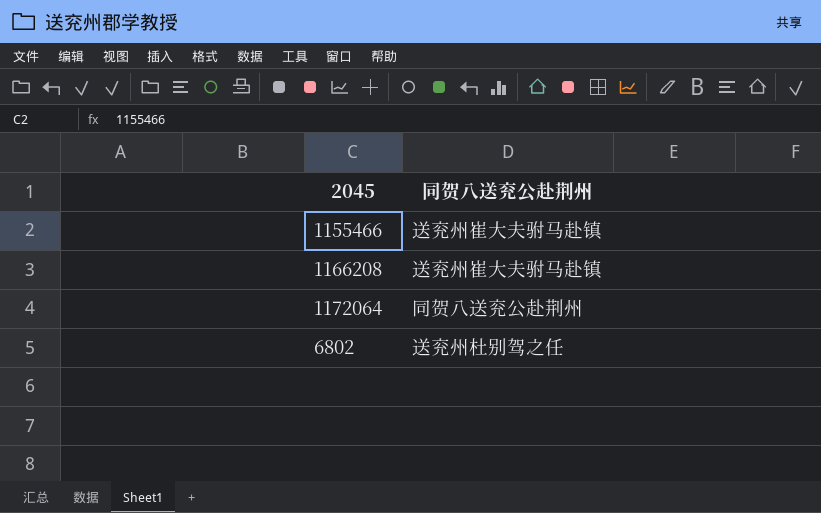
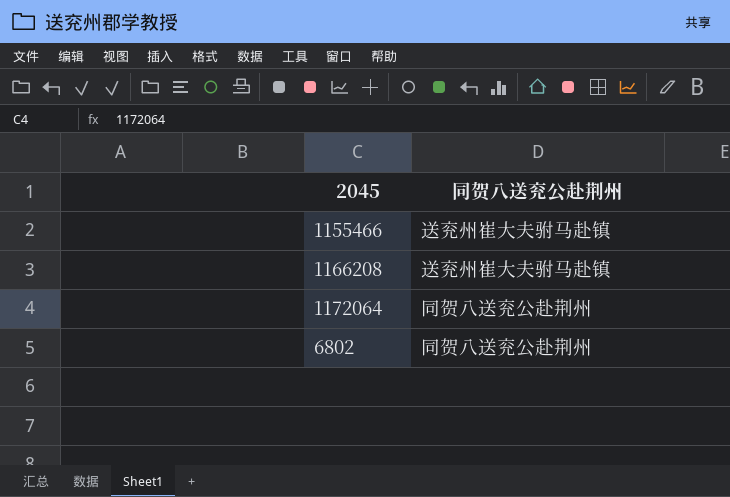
6802 | 同贺八送兖公赴荆州: 送兖州杜别驾之任 -> 同贺八送兖公赴荆州

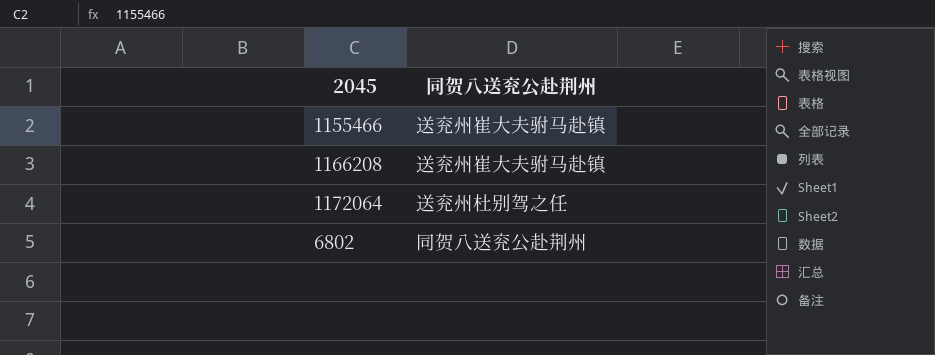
1172064 | 同贺八送兖公赴荆州: 同贺八送兖公赴荆州 -> 送兖州杜别驾之任

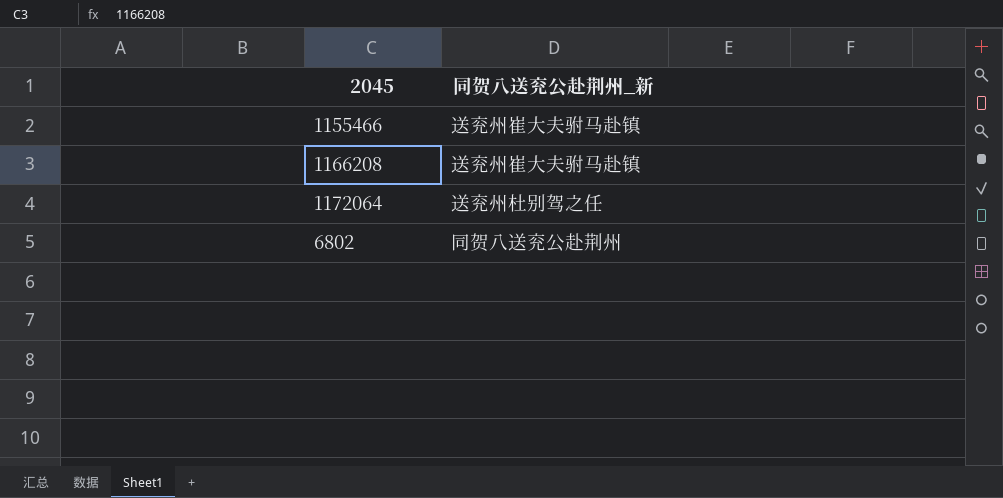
column name: 同贺八送兖公赴荆州 -> 同贺八送兖公赴荆州_新

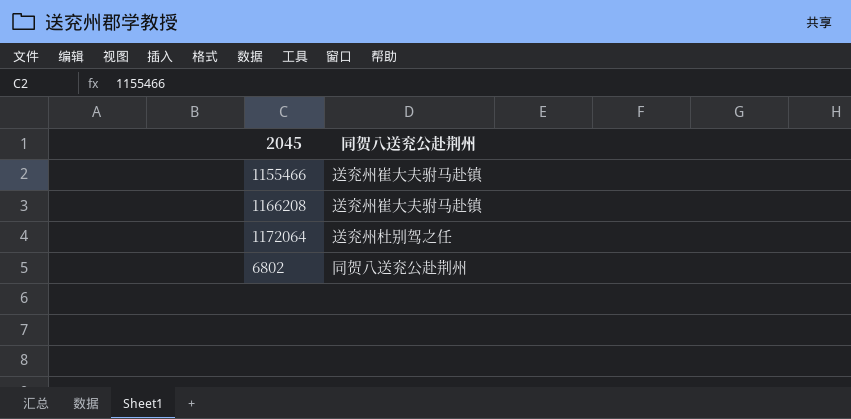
column name: 同贺八送兖公赴荆州_新 -> 同贺八送兖公赴荆州

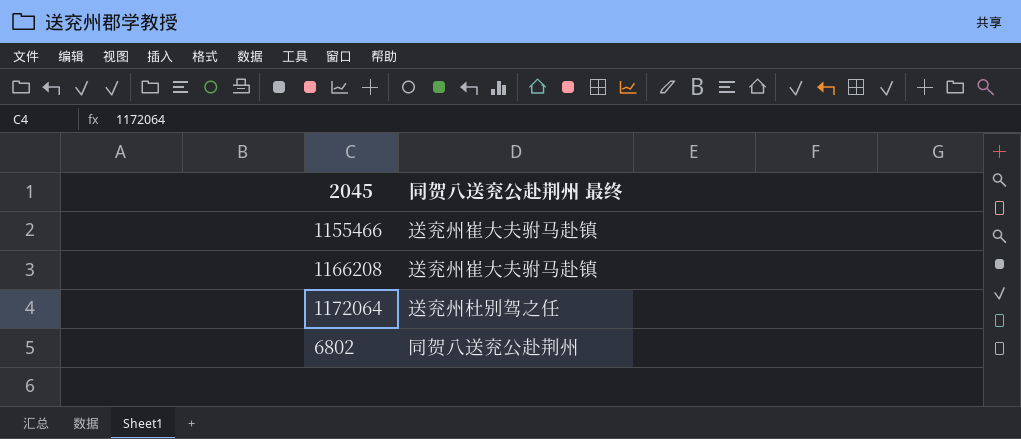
column name: 同贺八送兖公赴荆州 -> 同贺八送兖公赴荆州 最终

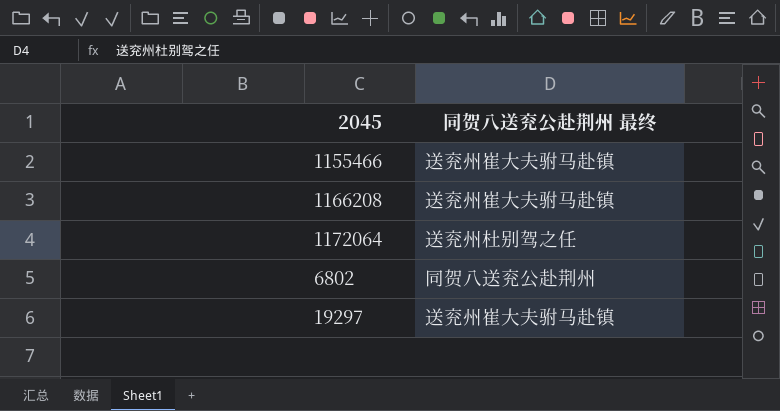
row 19297: none -> 送兖州崔大夫驸马赴镇

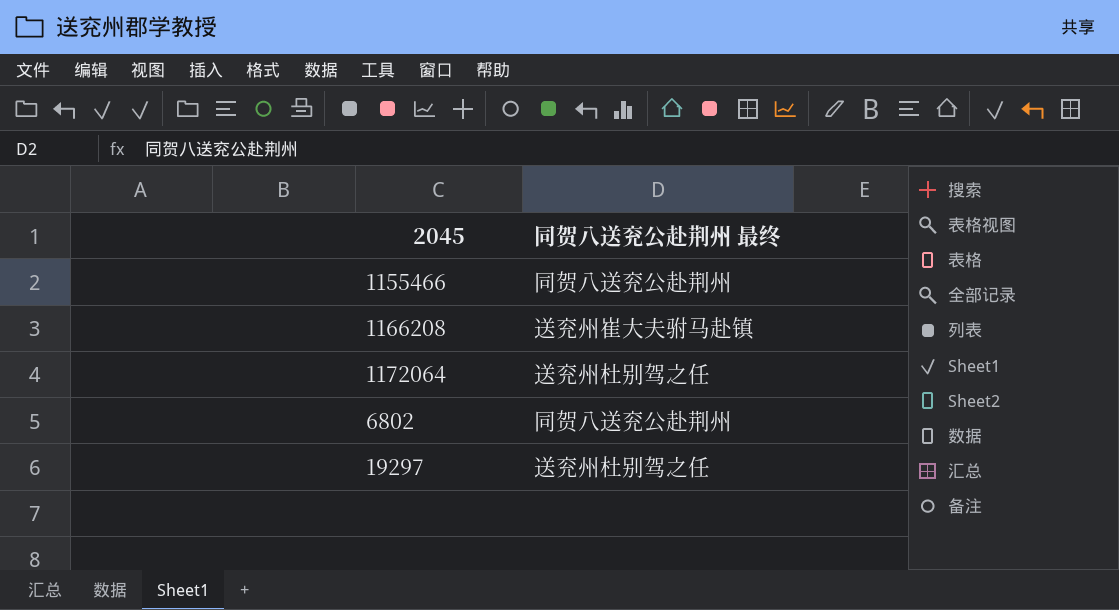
1155466 | 同贺八送兖公赴荆州 最终: 送兖州崔大夫驸马赴镇 -> 同贺八送兖公赴荆州
19297 | 同贺八送兖公赴荆州 最终: 送兖州崔大夫驸马赴镇 -> 送兖州杜别驾之任

